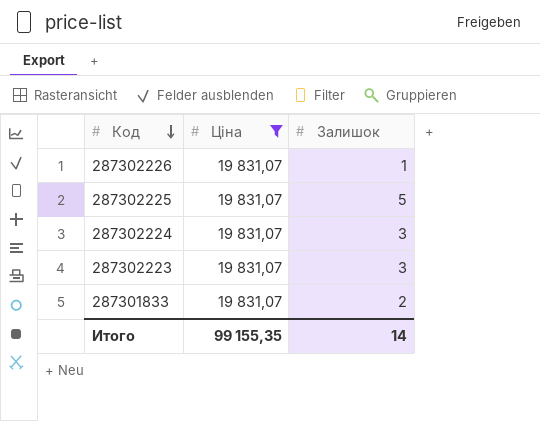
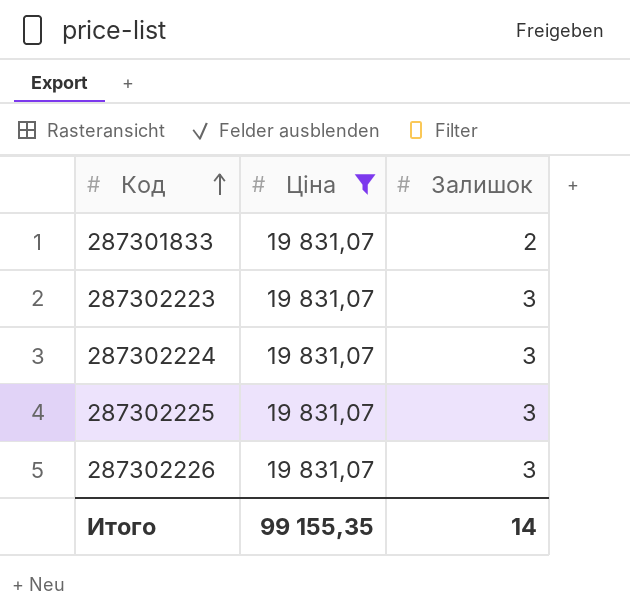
row order: Код descending -> Код ascending
287302225 | Залишок: 5 -> 3
287302226 | Залишок: 1 -> 3

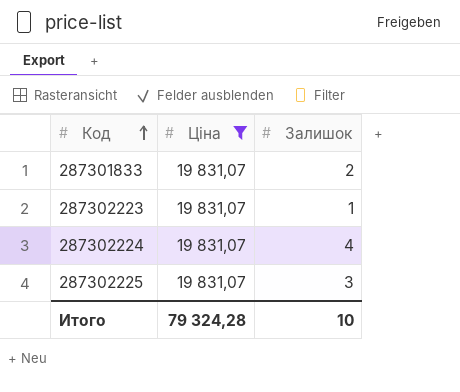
row 287302226: 19 831,07 | 3 -> none
287302223 | Залишок: 3 -> 1
287302224 | Залишок: 3 -> 4
Итого | Ціна: 99 155,35 -> 79 324,28
Итого | Залишок: 14 -> 10

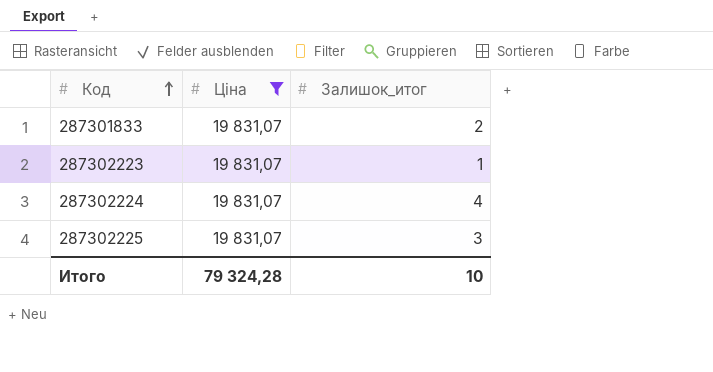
column name: Залишок -> Залишок_итог

